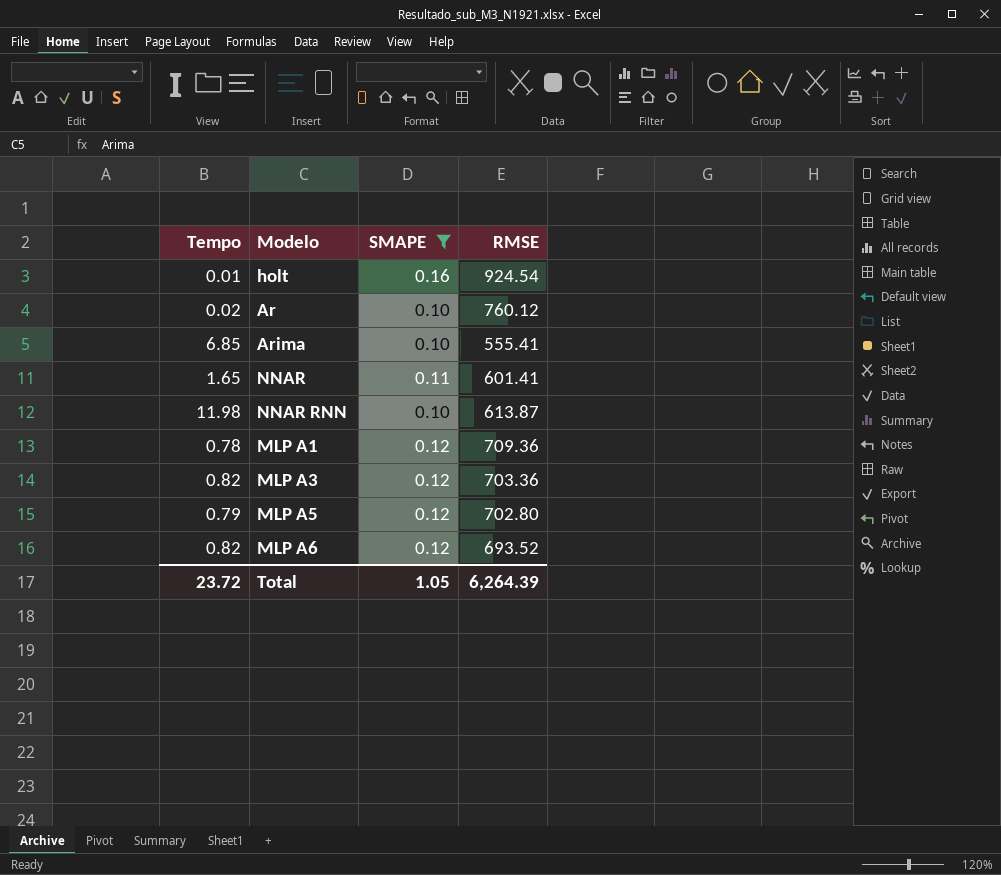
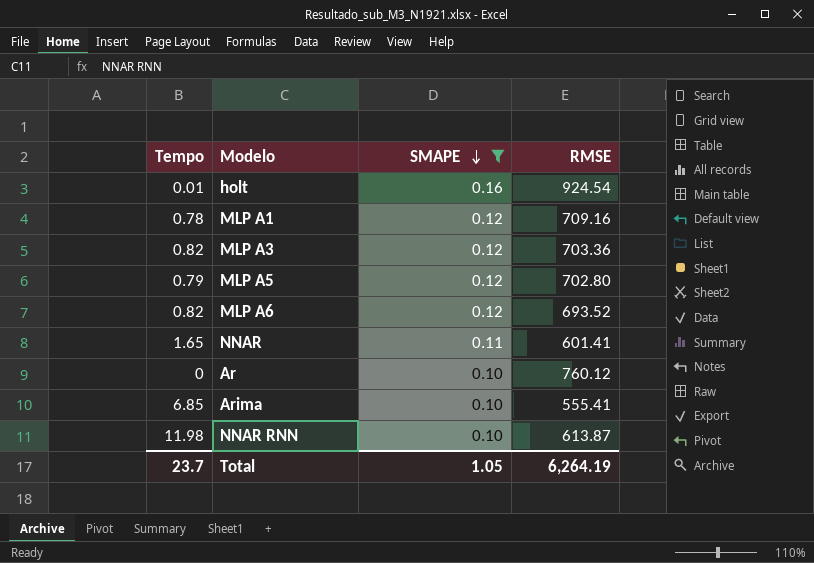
row order: none -> SMAPE descending
MLP A1 | RMSE: 709.36 -> 709.16
Ar | Tempo: 0.02 -> 0
Total | Tempo: 23.72 -> 23.7
Total | RMSE: 6,264.39 -> 6,264.19

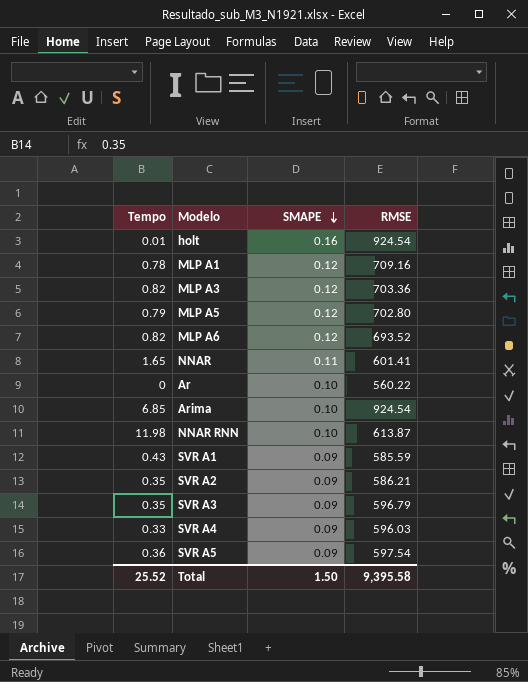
filter: SMAPE != 0.09 -> none
Ar | RMSE: 760.12 -> 560.22
Arima | RMSE: 555.41 -> 924.54
Total | Tempo: 23.7 -> 25.52
Total | SMAPE: 1.05 -> 1.50
Total | RMSE: 6,264.19 -> 9,395.58

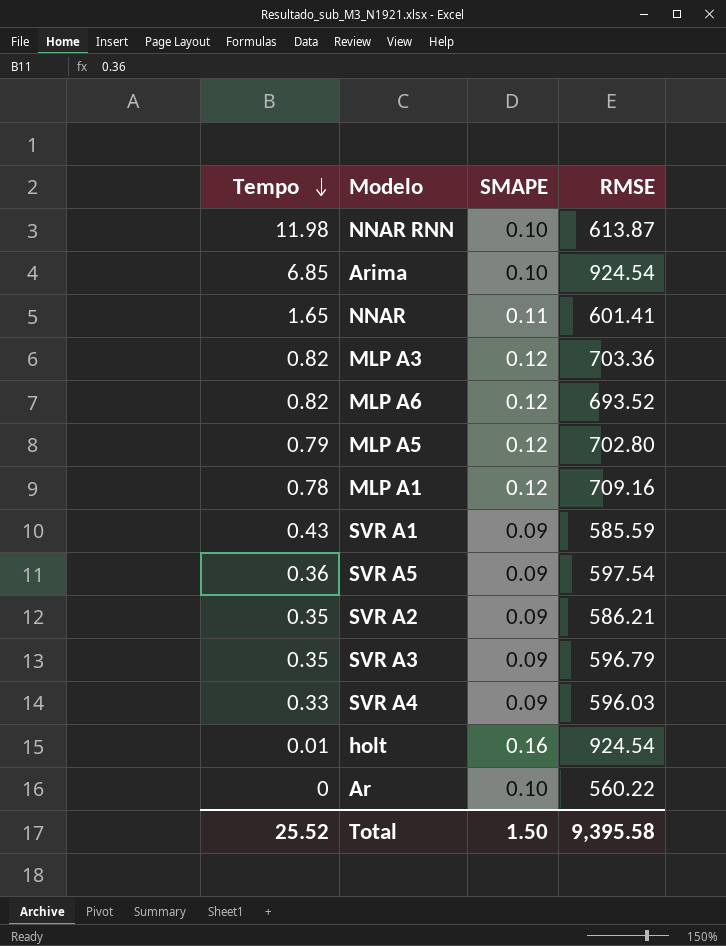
row order: SMAPE descending -> Tempo descending

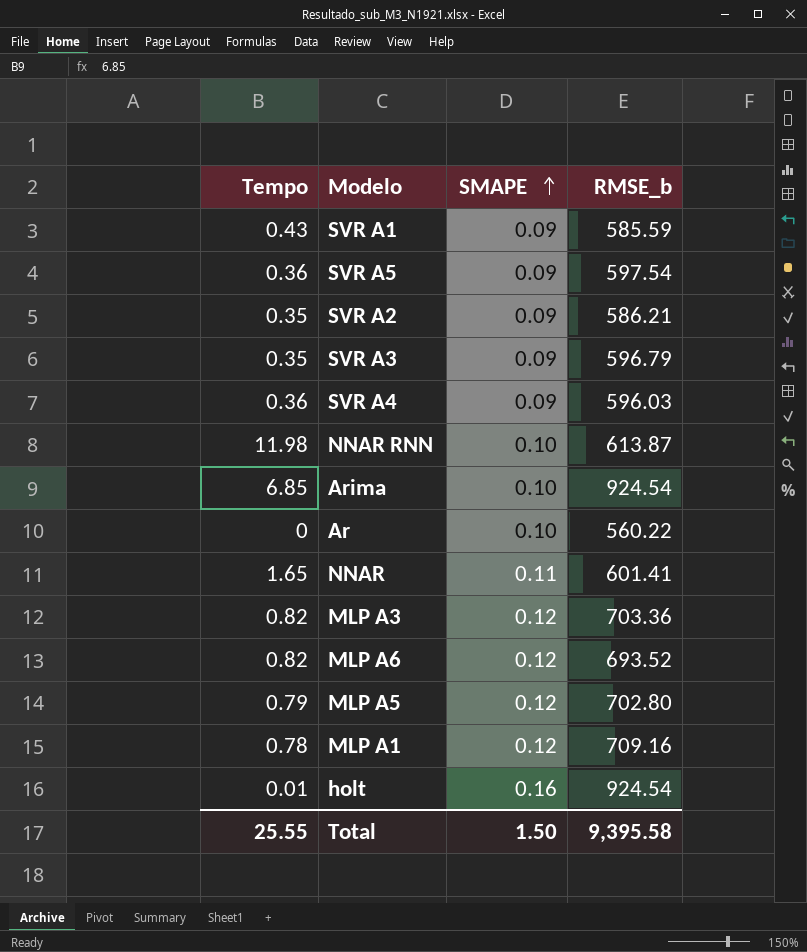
row order: Tempo descending -> SMAPE ascending
column name: RMSE -> RMSE_b
SVR A4 | Tempo: 0.33 -> 0.36
Total | Tempo: 25.52 -> 25.55

